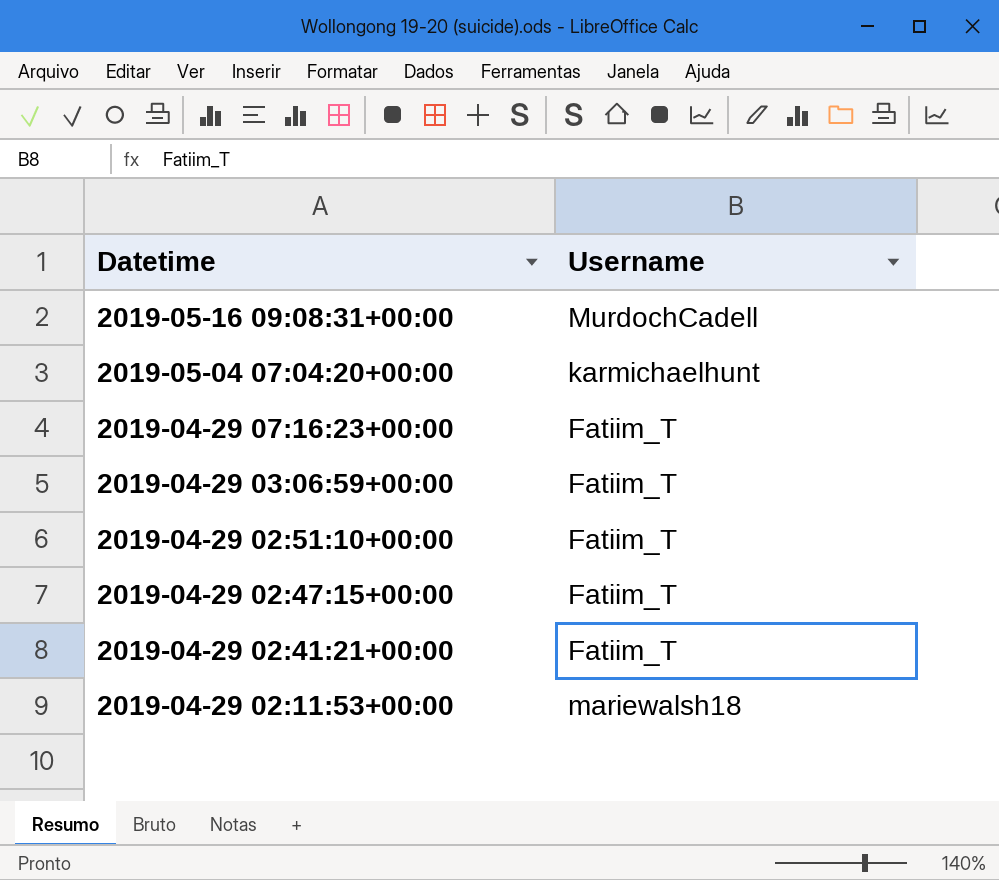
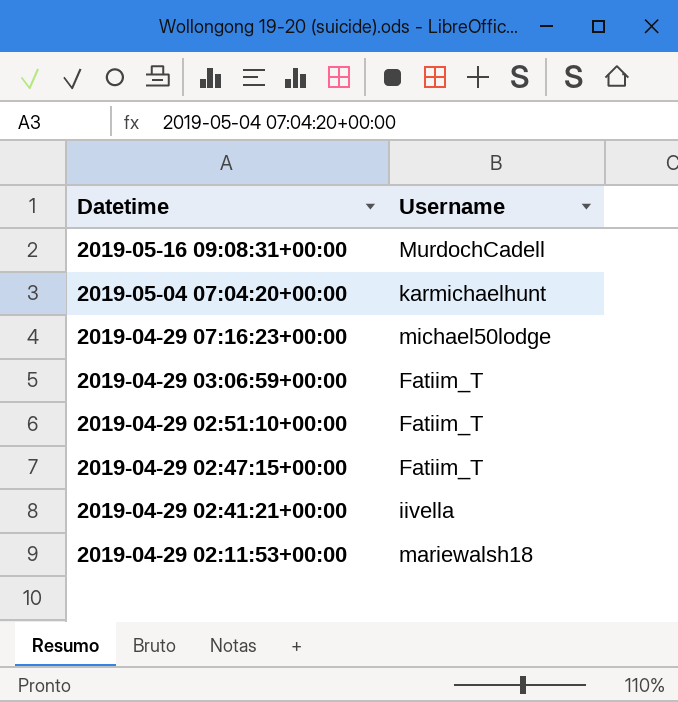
2019-04-29 07:16:23+00:00 | Username: Fatiim_T -> michael50lodge
2019-04-29 02:41:21+00:00 | Username: Fatiim_T -> iivella

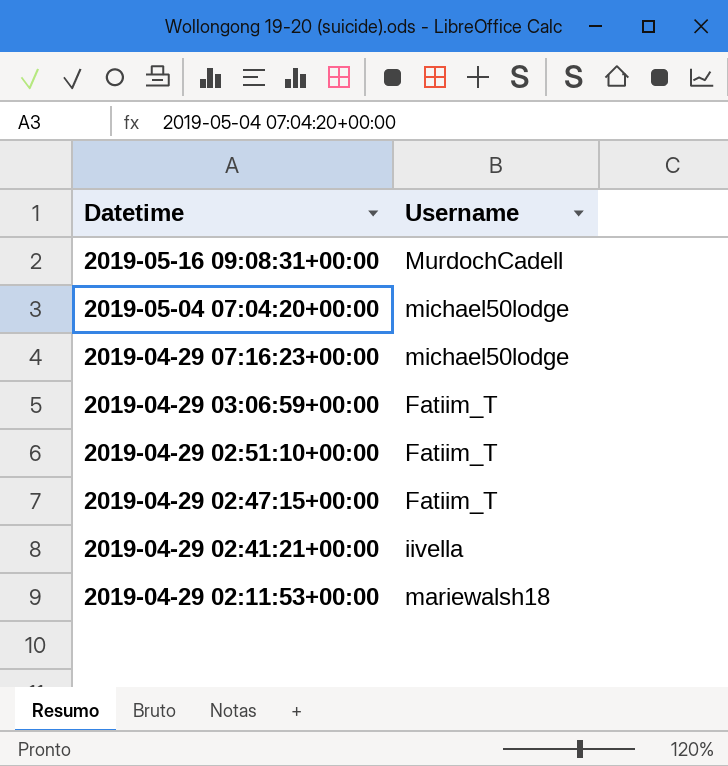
2019-05-04 07:04:20+00:00 | Username: karmichaelhunt -> michael50lodge

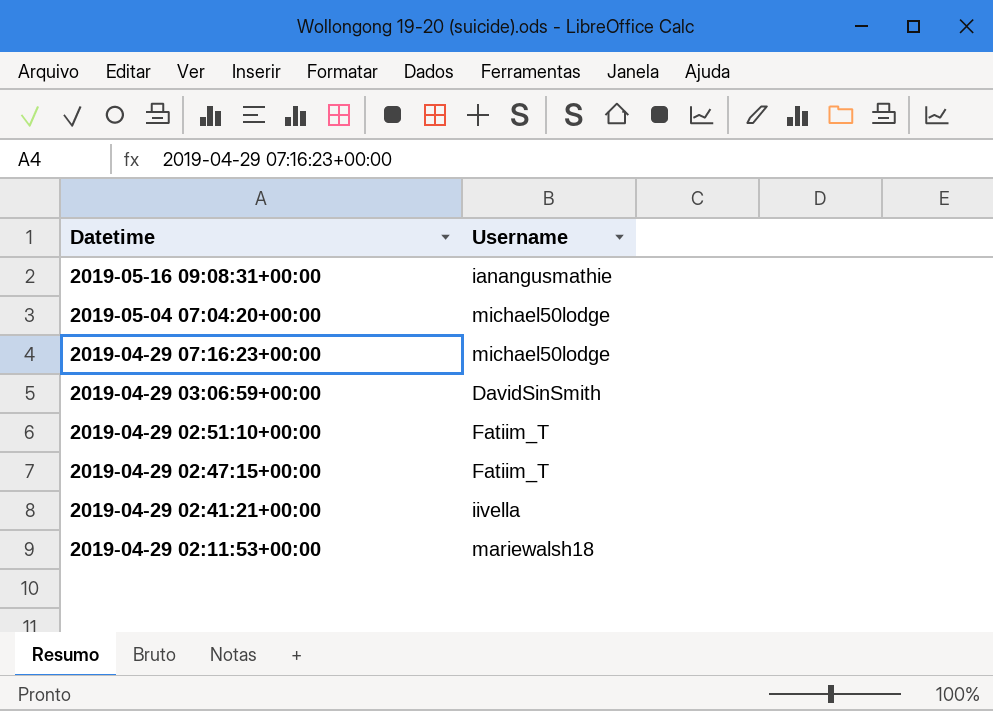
2019-05-16 09:08:31+00:00 | Username: MurdochCadell -> ianangusmathie
2019-04-29 03:06:59+00:00 | Username: Fatiim_T -> DavidSinSmith

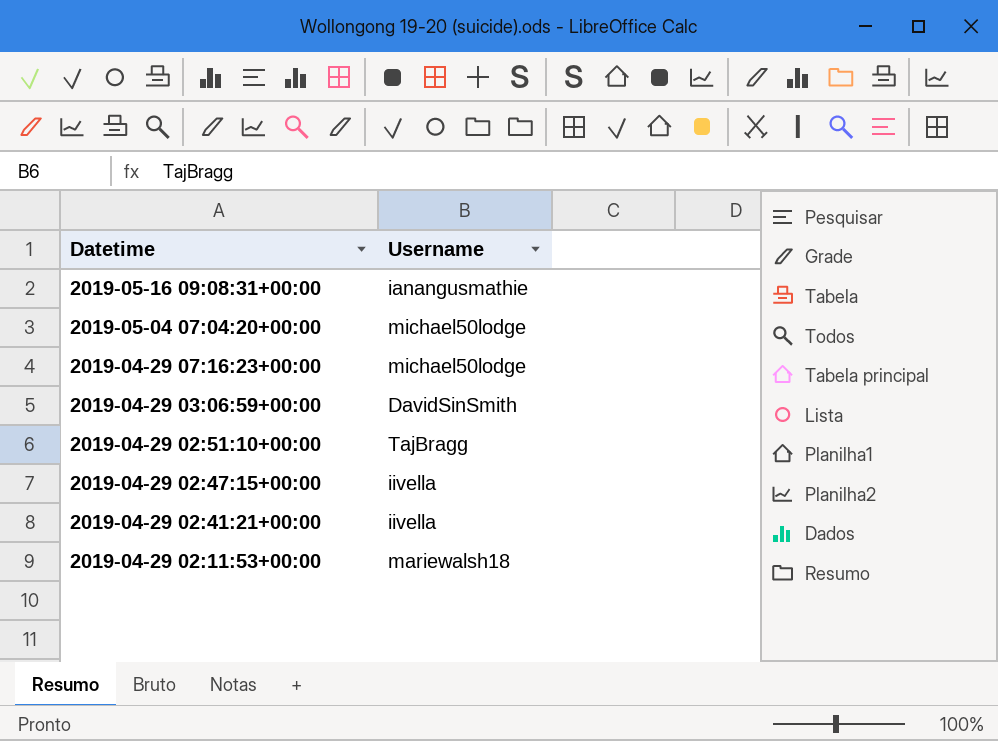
2019-04-29 02:51:10+00:00 | Username: Fatiim_T -> TajBragg
2019-04-29 02:47:15+00:00 | Username: Fatiim_T -> iivella

